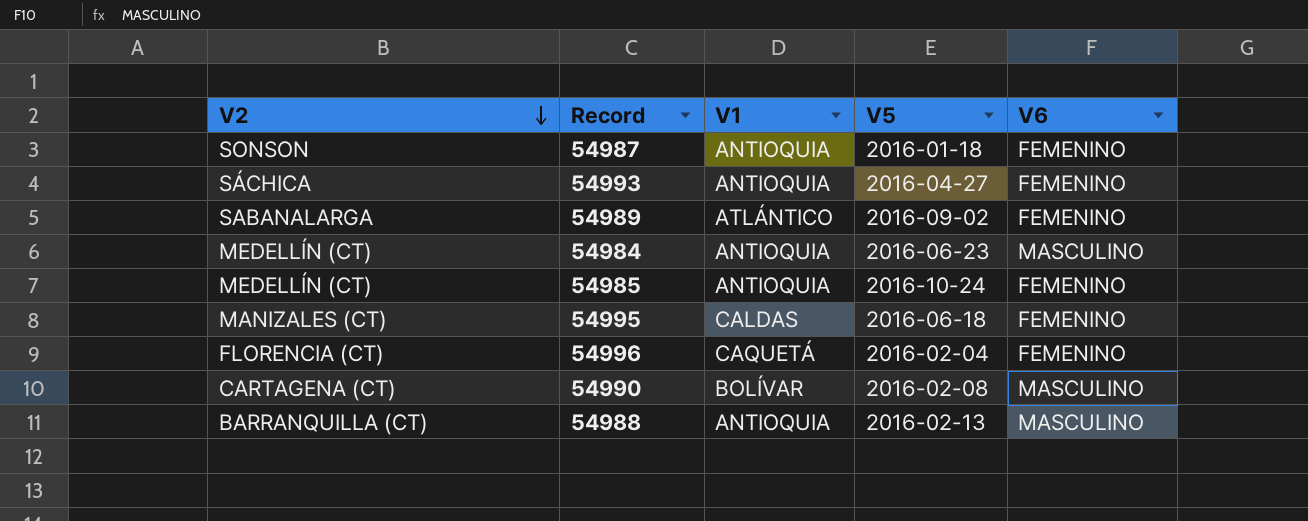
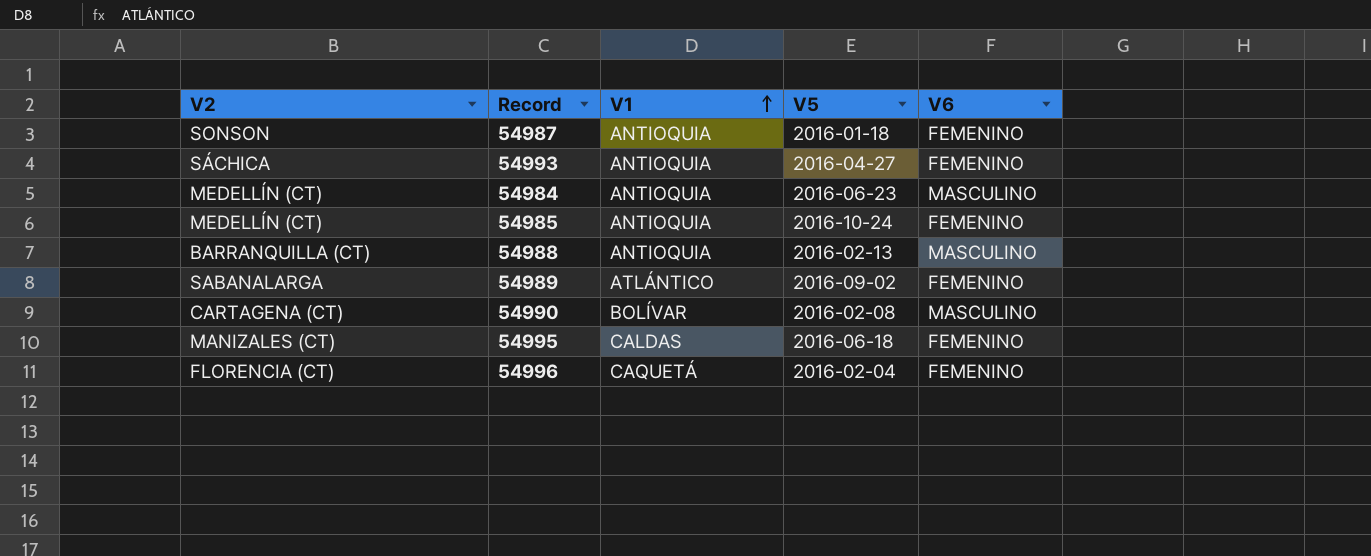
row order: V2 descending -> V1 ascending

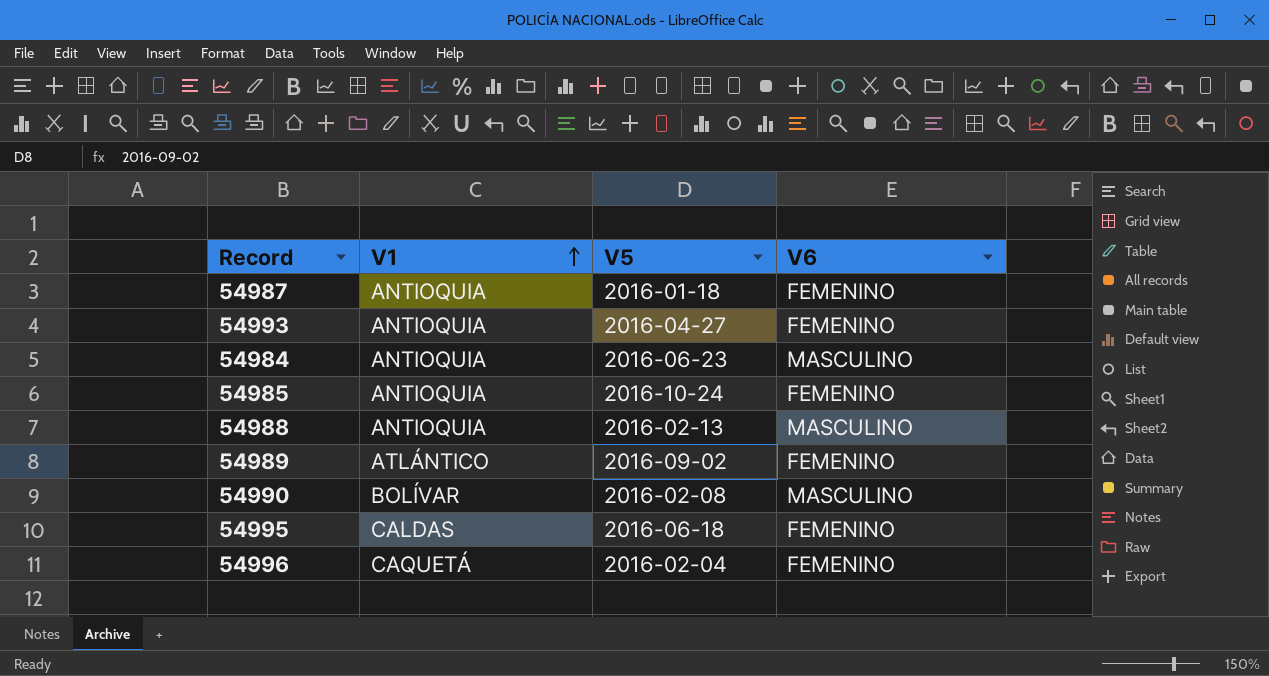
column V2 | position: 1 -> none

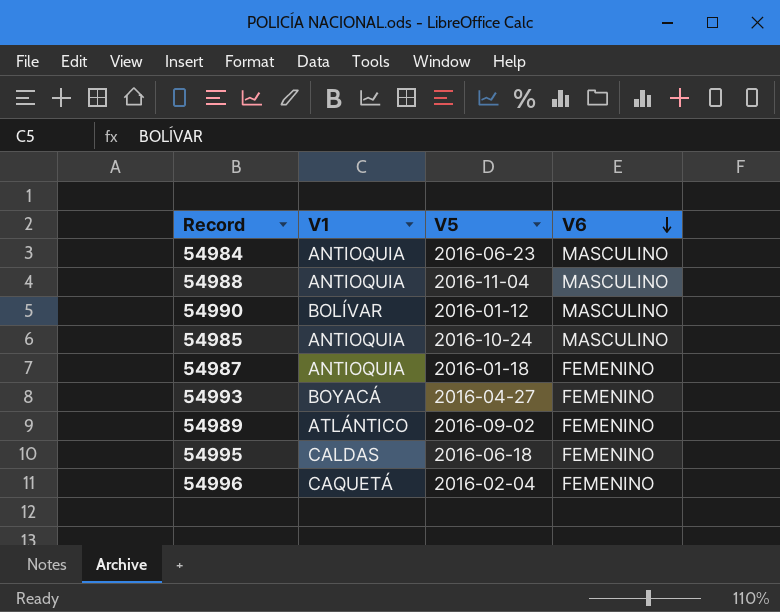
row order: V1 ascending -> V6 descending
54988 | V5: 2016-02-13 -> 2016-11-04
54990 | V5: 2016-02-08 -> 2016-01-12
54985 | V6: FEMENINO -> MASCULINO
54993 | V1: ANTIOQUIA -> BOYACÁ

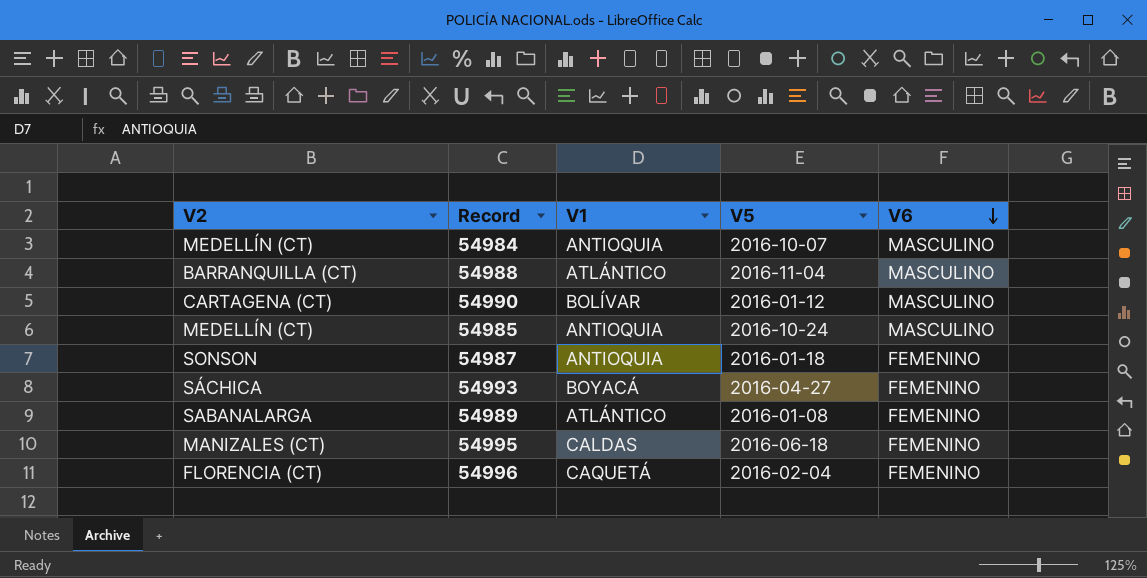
column V2 | position: none -> 1
54984 | V5: 2016-06-23 -> 2016-10-07
54988 | V1: ANTIOQUIA -> ATLÁNTICO
54989 | V5: 2016-09-02 -> 2016-01-08

